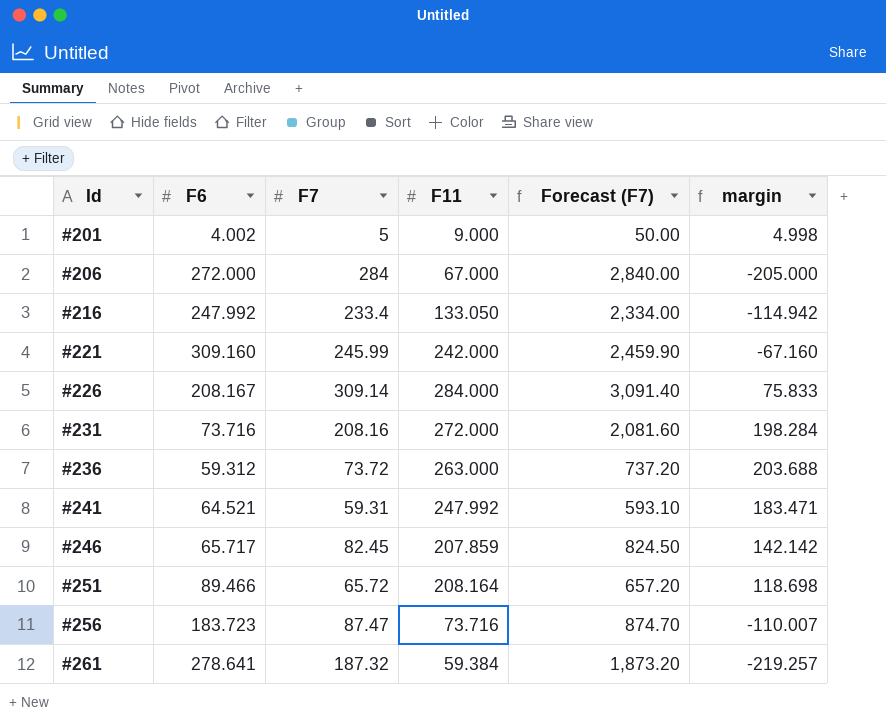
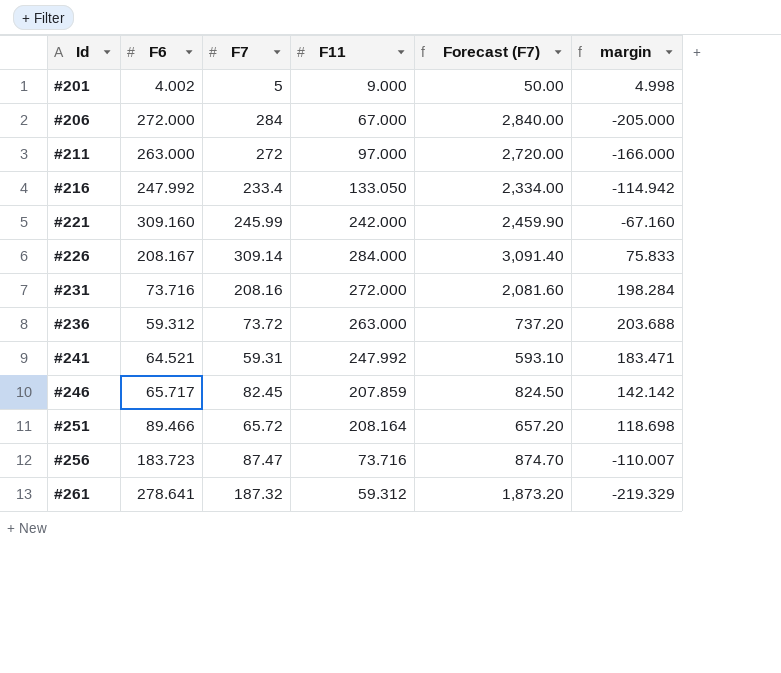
row #211: none -> 263.000 | 272 | 97.000 | 2,720.00 | -166.000
#261 | F11: 59.384 -> 59.312
#261 | margin: -219.257 -> -219.329

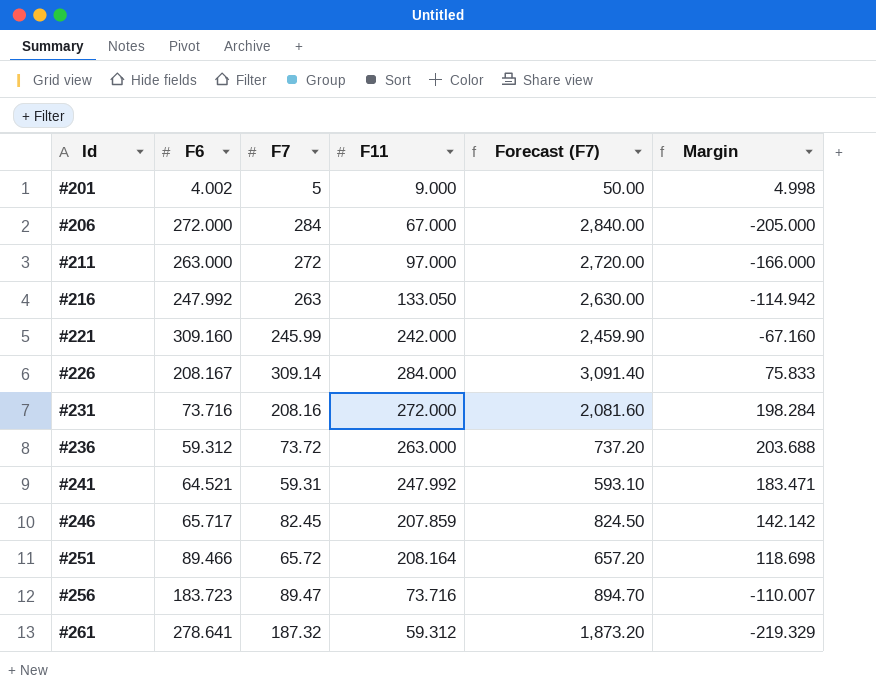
column name: margin -> Margin
#216 | F7: 233.4 -> 263
#216 | Forecast (F7): 2,334.00 -> 2,630.00
#256 | F7: 87.47 -> 89.47
#256 | Forecast (F7): 874.70 -> 894.70

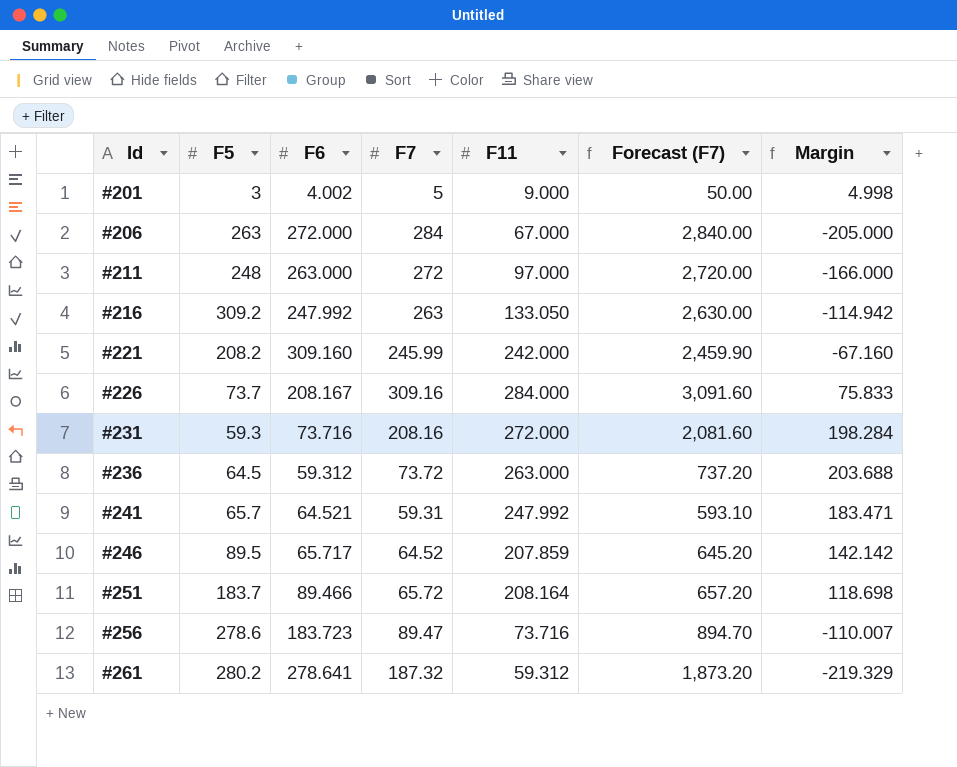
column F5 | position: none -> 2
#226 | F7: 309.14 -> 309.16
#226 | Forecast (F7): 3,091.40 -> 3,091.60
#246 | F7: 82.45 -> 64.52
#246 | Forecast (F7): 824.50 -> 645.20

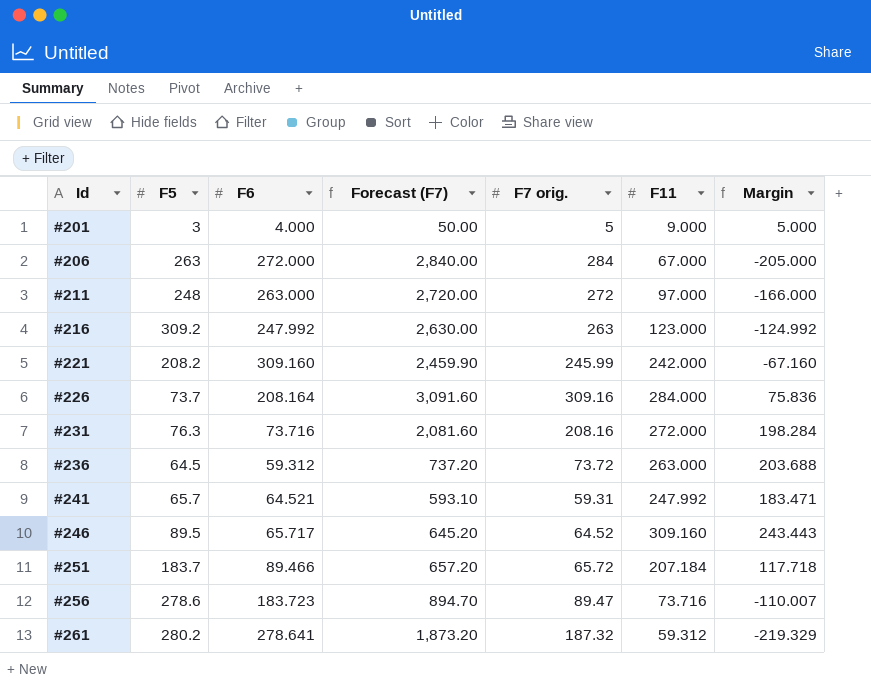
column Forecast (F7) | position: 6 -> 4
column name: F7 -> F7 orig.
#201 | F6: 4.002 -> 4.000
#201 | Margin: 4.998 -> 5.000
#216 | F11: 133.050 -> 123.000
#216 | Margin: -114.942 -> -124.992
#226 | F6: 208.167 -> 208.164
#226 | Margin: 75.833 -> 75.836
#231 | F5: 59.3 -> 76.3
#246 | F11: 207.859 -> 309.160
#246 | Margin: 142.142 -> 243.443
#251 | F11: 208.164 -> 207.184
#251 | Margin: 118.698 -> 117.718

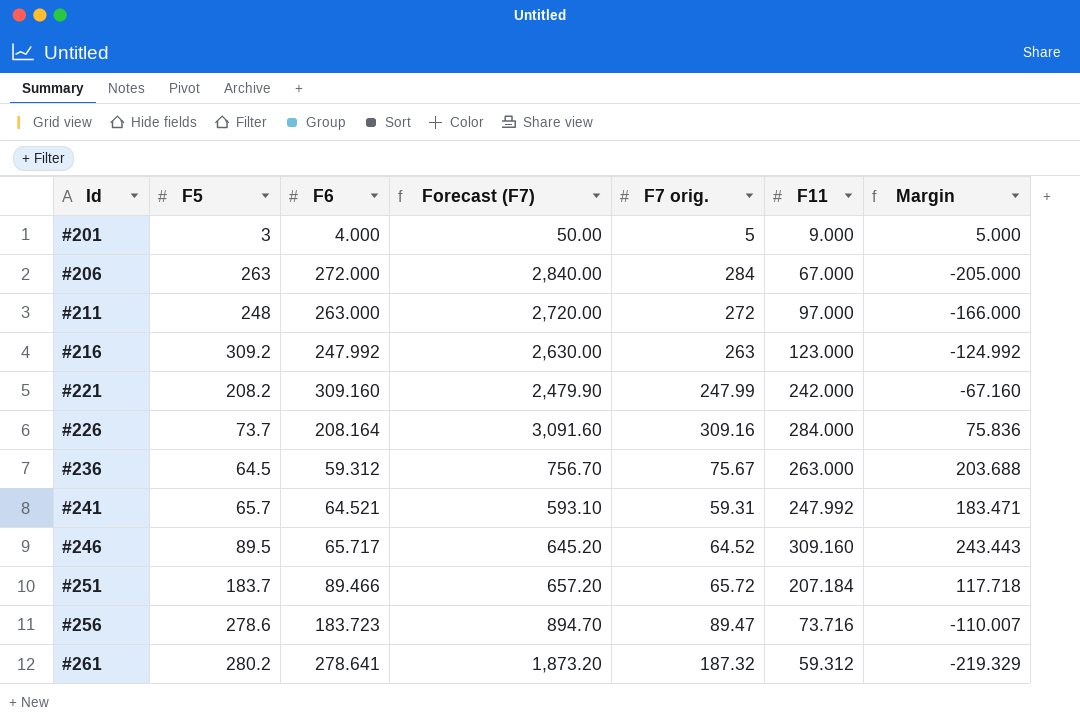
row #231: 76.3 | 73.716 | 2,081.60 | 208.16 | 272.000 | 198.284 -> none
#221 | Forecast (F7): 2,459.90 -> 2,479.90
#221 | F7 orig.: 245.99 -> 247.99
#236 | Forecast (F7): 737.20 -> 756.70
#236 | F7 orig.: 73.72 -> 75.67

